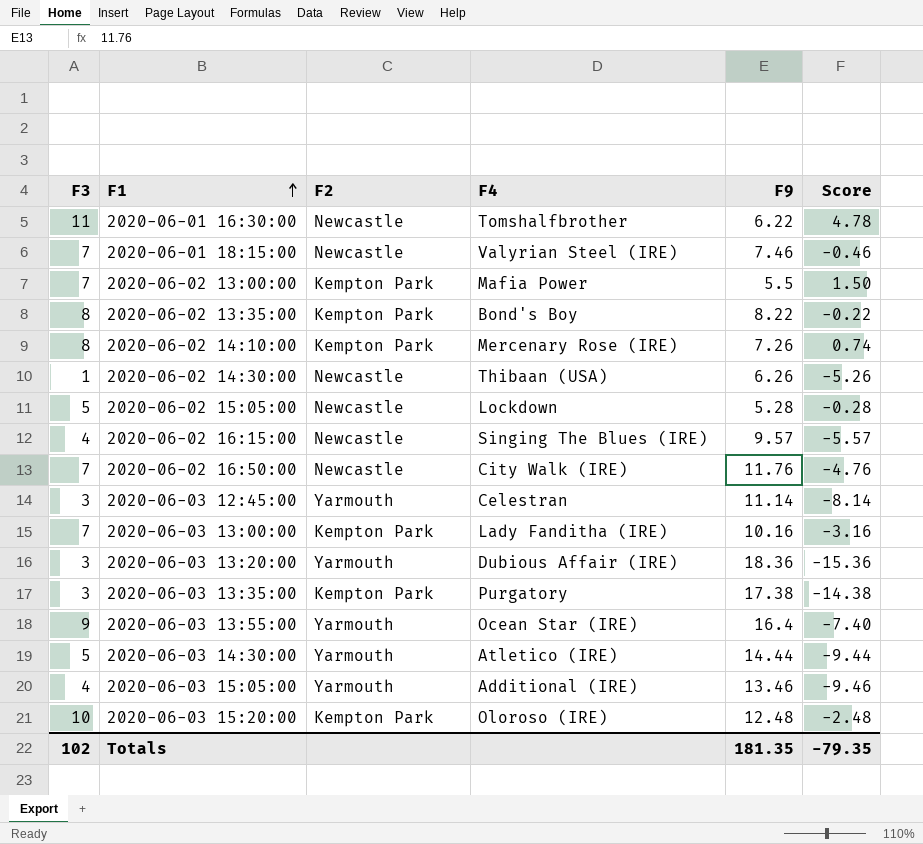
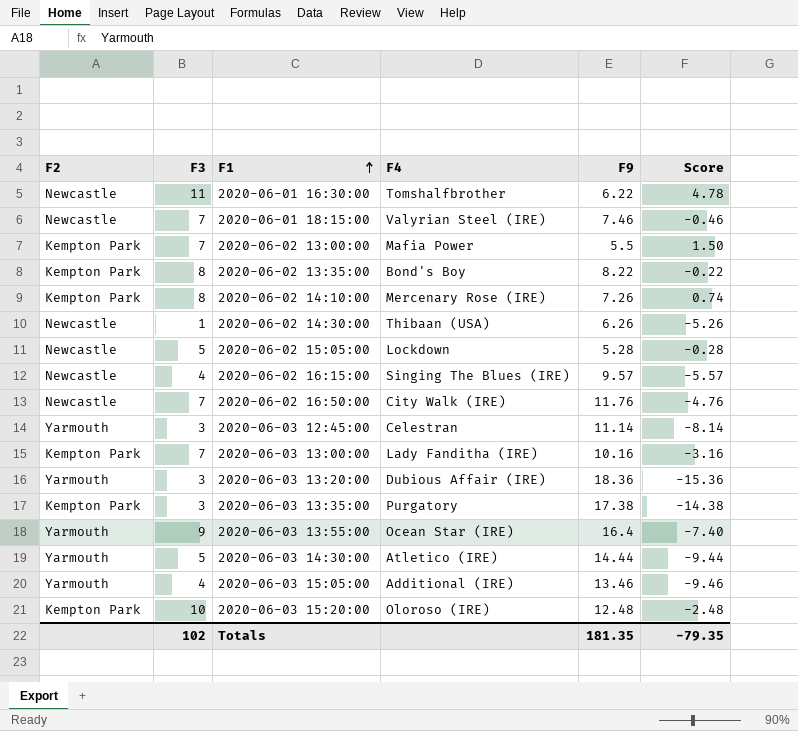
column F2 | position: 3 -> 1

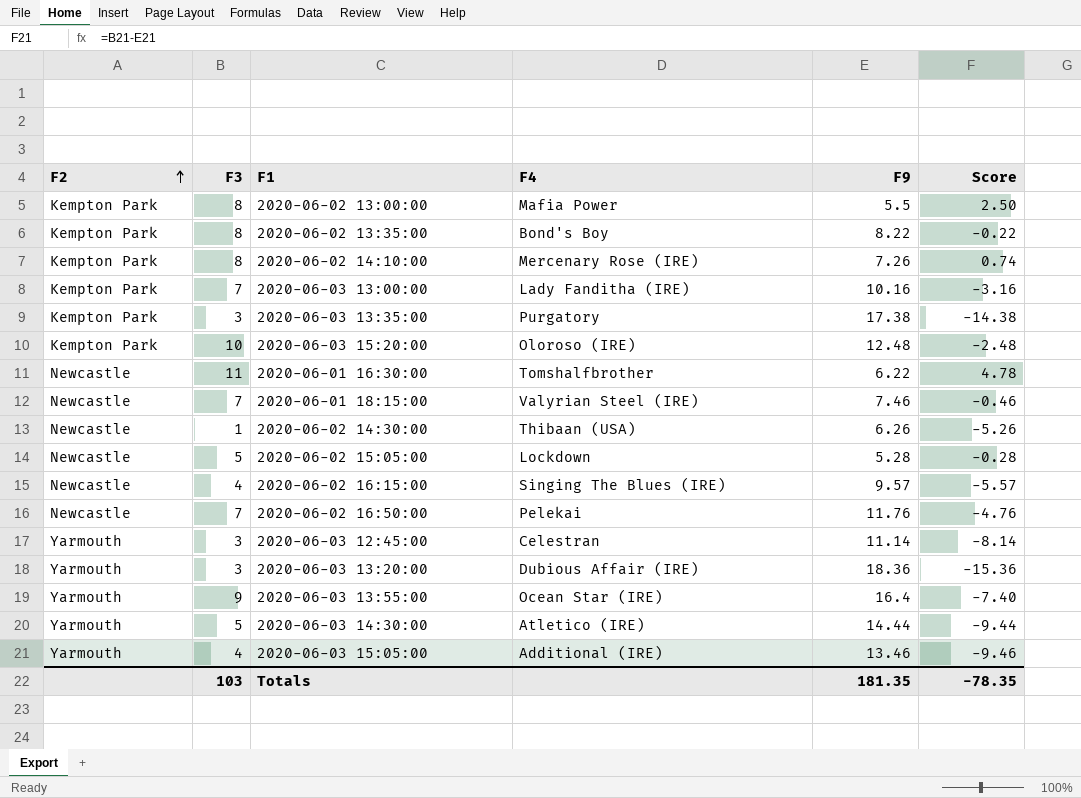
row order: F1 ascending -> F2 ascending
2020-06-02 13:00:00 | F3: 7 -> 8
2020-06-02 13:00:00 | Score: 1.50 -> 2.50
2020-06-02 16:50:00 | F4: City Walk (IRE) -> Pelekai
Totals | F3: 102 -> 103
Totals | Score: -79.35 -> -78.35

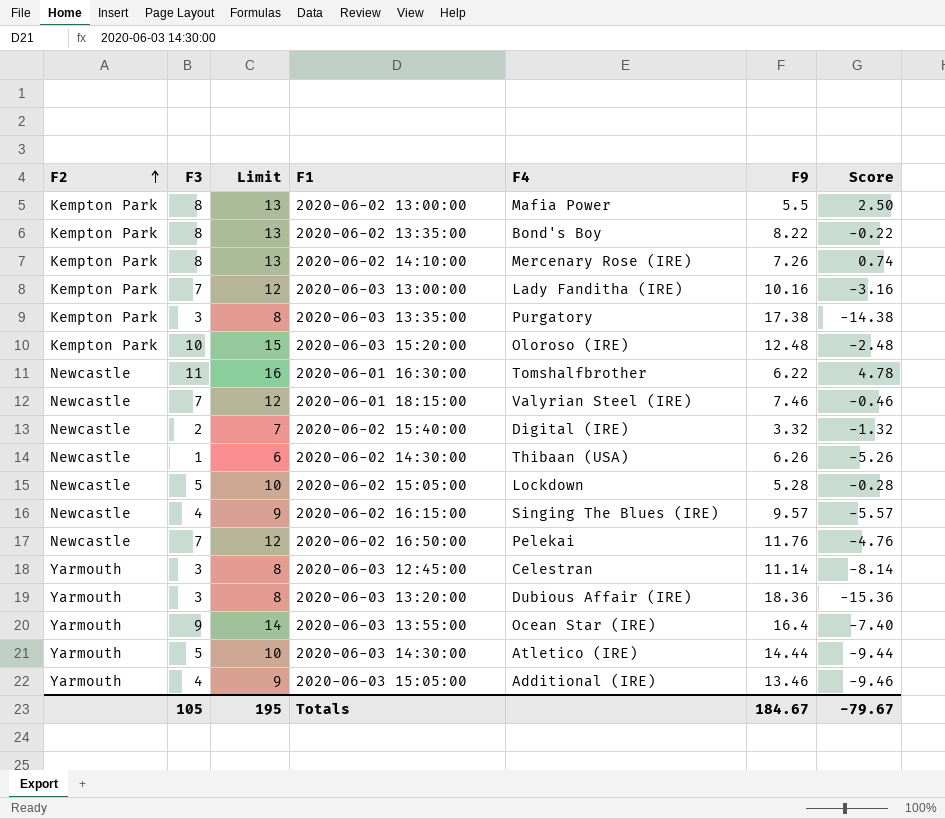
column Limit | formula: none -> [F3] + 5
row 2020-06-02 15:40:00: none -> Newcastle | 2 | 7 | Digital (IRE) | 3.32 | -1.32
Totals | F3: 103 -> 105
Totals | F9: 181.35 -> 184.67
Totals | Score: -78.35 -> -79.67

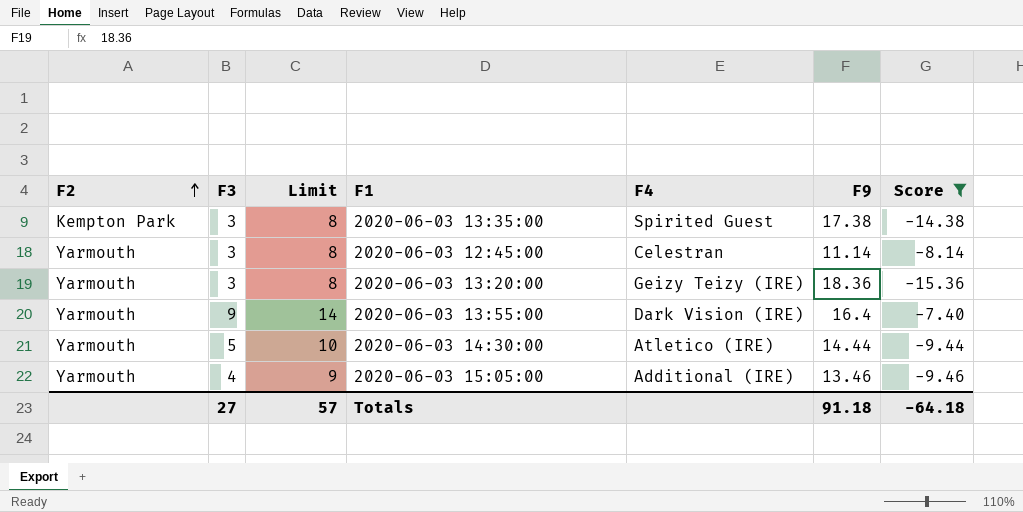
filter: none -> Score <= -7.40
2020-06-03 13:35:00 | F4: Purgatory -> Spirited Guest
2020-06-03 13:20:00 | F4: Dubious Affair (IRE) -> Geizy Teizy (IRE)
2020-06-03 13:55:00 | F4: Ocean Star (IRE) -> Dark Vision (IRE)
Totals | F3: 105 -> 27
Totals | Limit: 195 -> 57
Totals | F9: 184.67 -> 91.18
Totals | Score: -79.67 -> -64.18

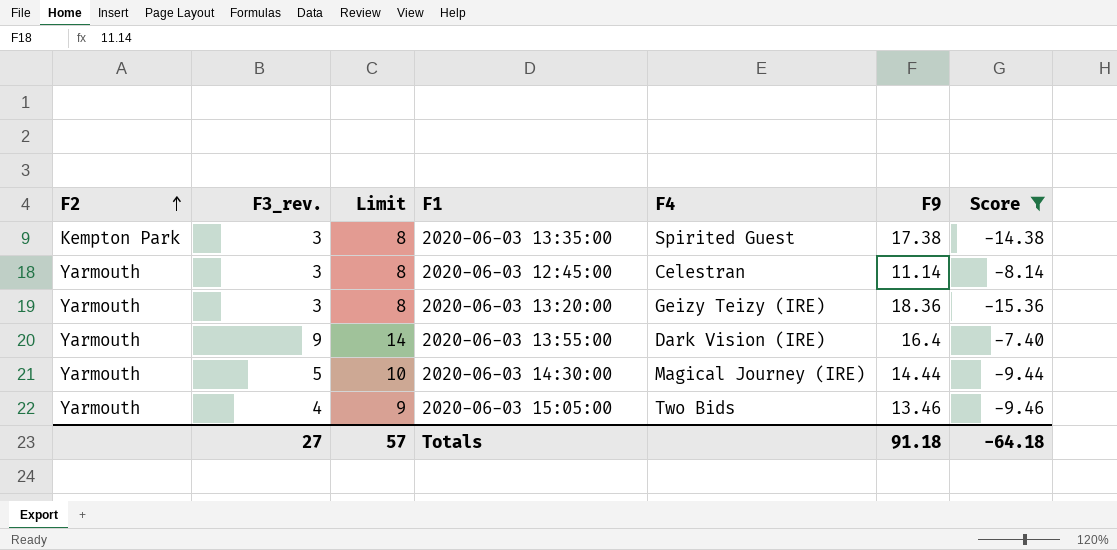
column name: F3 -> F3_rev.
2020-06-03 14:30:00 | F4: Atletico (IRE) -> Magical Journey (IRE)
2020-06-03 15:05:00 | F4: Additional (IRE) -> Two Bids

